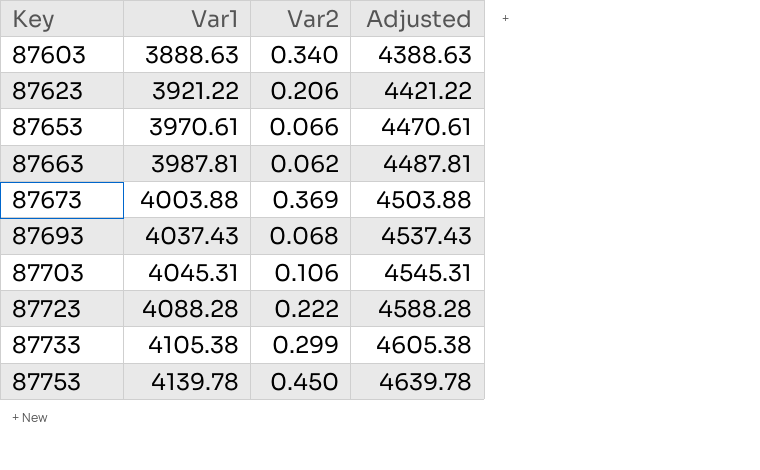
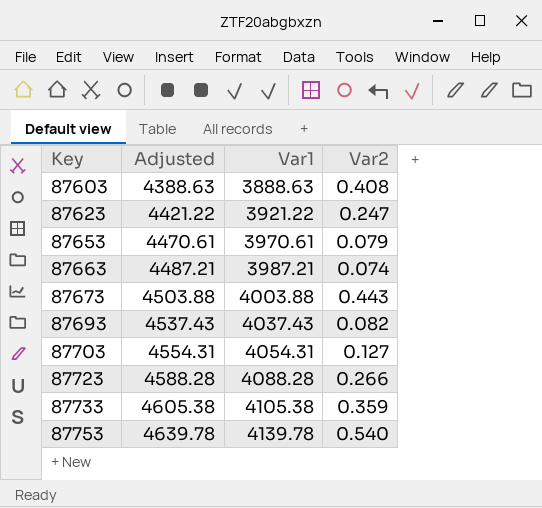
column Adjusted | position: 4 -> 2
87603 | Var2: 0.340 -> 0.408
87623 | Var2: 0.206 -> 0.247
87653 | Var2: 0.066 -> 0.079
87663 | Adjusted: 4487.81 -> 4487.21
87663 | Var1: 3987.81 -> 3987.21
87663 | Var2: 0.062 -> 0.074
87673 | Var2: 0.369 -> 0.443
87693 | Var2: 0.068 -> 0.082
87703 | Adjusted: 4545.31 -> 4554.31
87703 | Var1: 4045.31 -> 4054.31
87703 | Var2: 0.106 -> 0.127
87723 | Var2: 0.222 -> 0.266
87733 | Var2: 0.299 -> 0.359
87753 | Var2: 0.450 -> 0.540

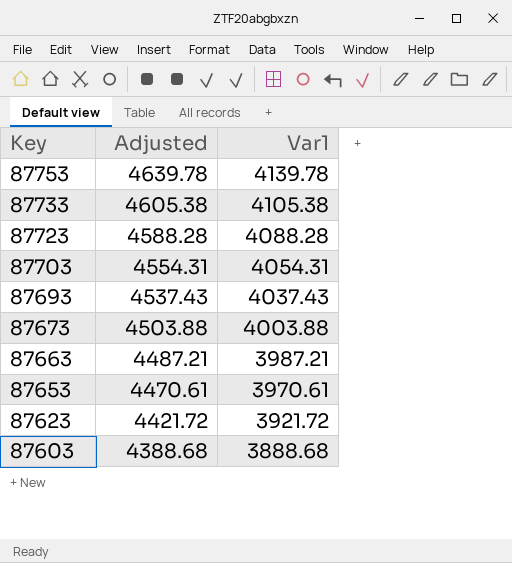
row order: Key ascending -> Key descending
column Var2 | position: 4 -> none
87623 | Adjusted: 4421.22 -> 4421.72
87623 | Var1: 3921.22 -> 3921.72
87603 | Adjusted: 4388.63 -> 4388.68
87603 | Var1: 3888.63 -> 3888.68

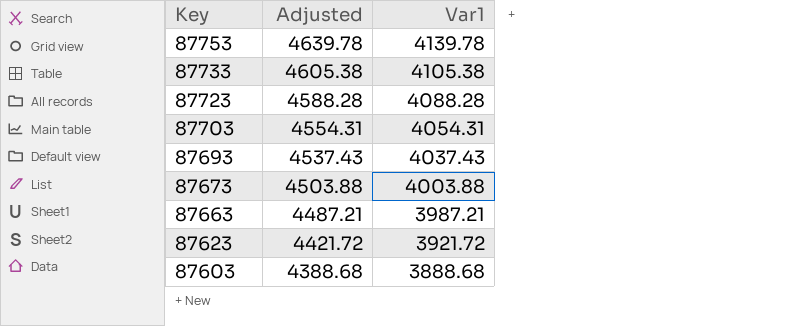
row 87653: 4470.61 | 3970.61 -> none

